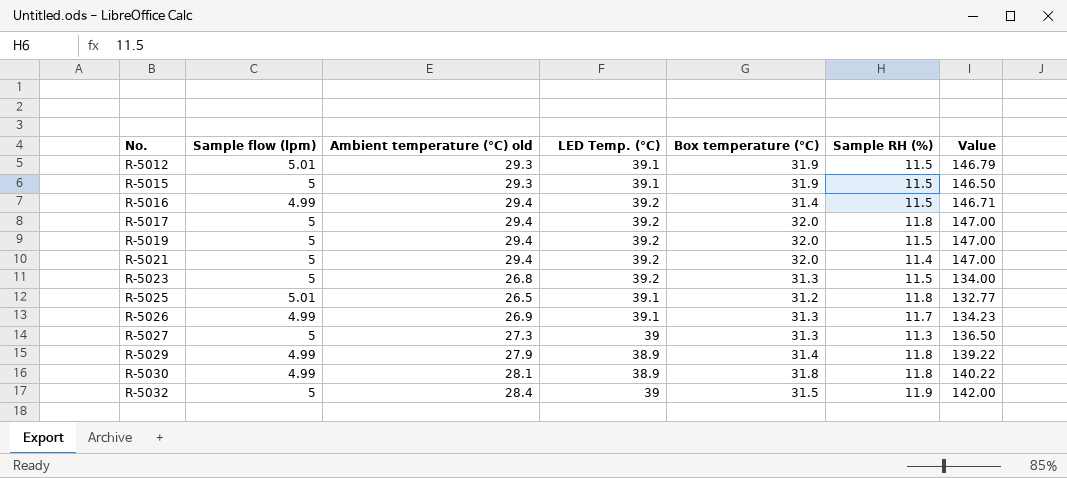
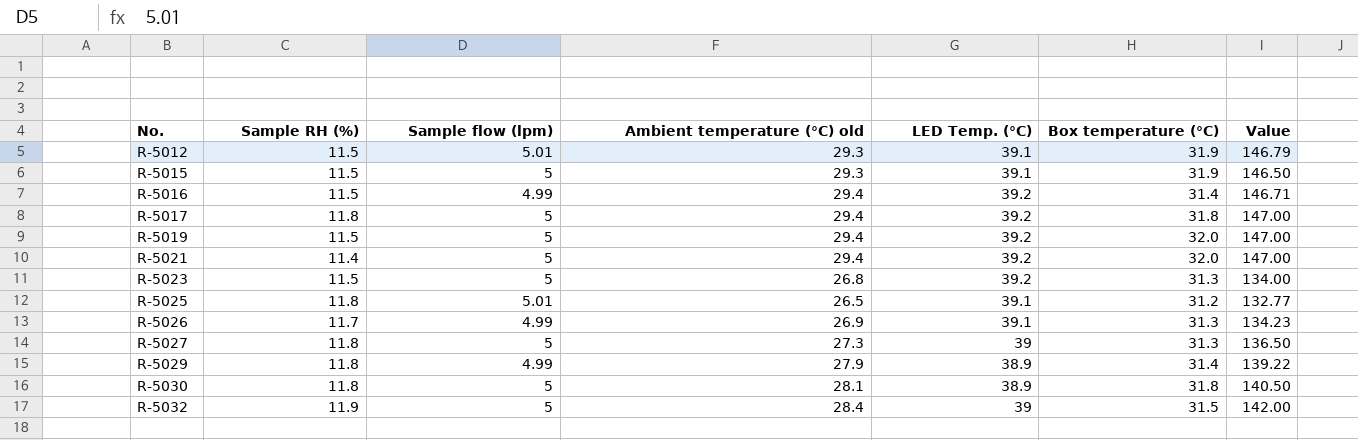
column Sample RH (%) | position: 6 -> 2
R-5017 | Box temperature (°C): 32.0 -> 31.8
R-5027 | Sample RH (%): 11.3 -> 11.8
R-5030 | Sample flow (lpm): 4.99 -> 5
R-5030 | Value: 140.22 -> 140.50

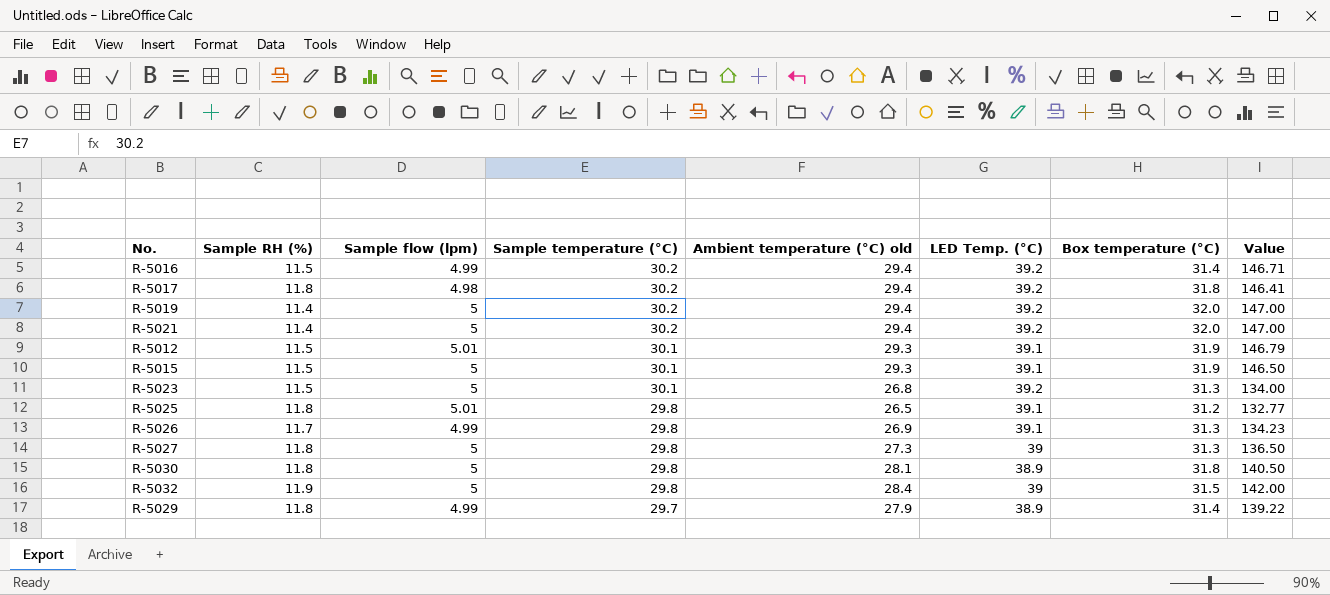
row order: No. ascending -> Sample temperature (°C) descending
column Sample temperature (°C) | position: none -> 4
R-5017 | Sample flow (lpm): 5 -> 4.98
R-5017 | Value: 147.00 -> 146.41
R-5019 | Sample RH (%): 11.5 -> 11.4

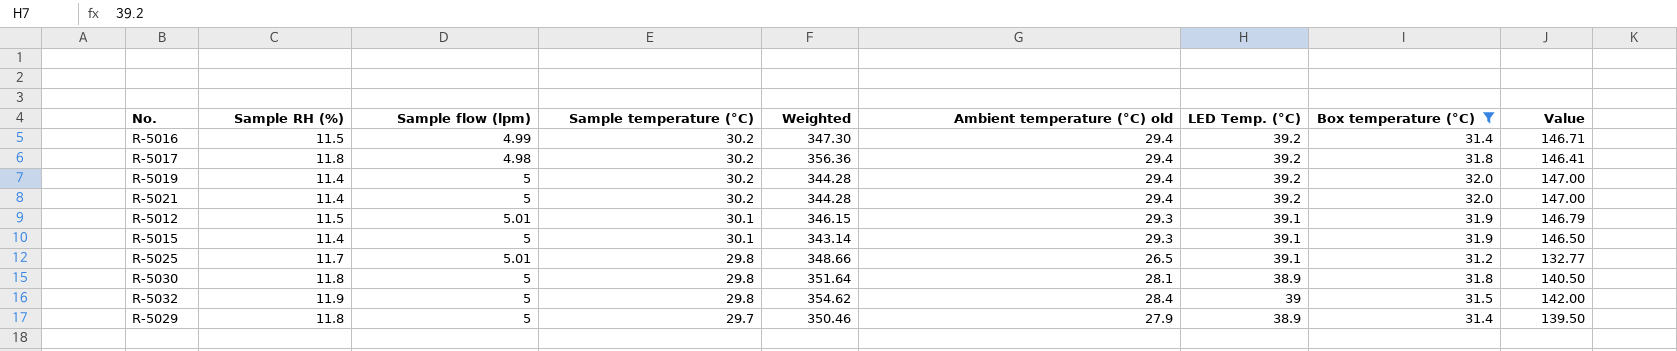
filter: none -> Box temperature (°C) != 31.3
column Weighted | formula: none -> [Sample RH (%)] * [Sample temperature (°C)]
R-5015 | Sample RH (%): 11.5 -> 11.4
R-5025 | Sample RH (%): 11.8 -> 11.7
R-5029 | Sample flow (lpm): 4.99 -> 5
R-5029 | Value: 139.22 -> 139.50

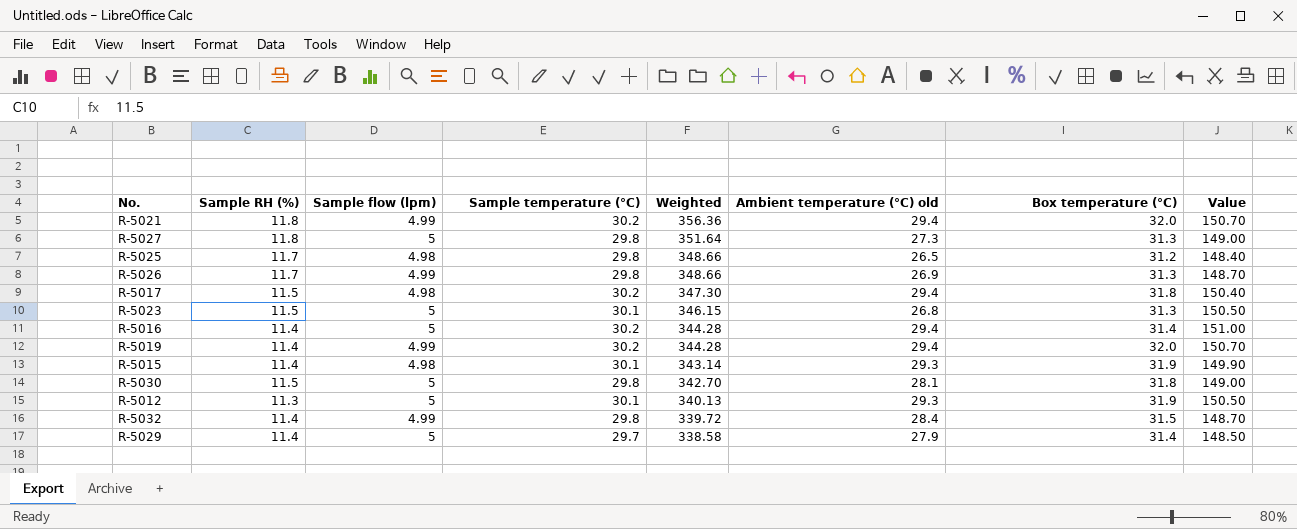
filter: Box temperature (°C) != 31.3 -> none
row order: Sample temperature (°C) descending -> Weighted descending
column LED Temp. (°C) | position: 7 -> none
column Value | formula: [Sample flow (lpm)] * [Ambient temperature (°C) old] -> [Sample flow (lpm)] * [Sample temperature (°C)]
R-5021 | Sample RH (%): 11.4 -> 11.8
R-5021 | Sample flow (lpm): 5 -> 4.99
R-5021 | Weighted: 344.28 -> 356.36
R-5025 | Sample flow (lpm): 5.01 -> 4.98
R-5017 | Sample RH (%): 11.8 -> 11.5
R-5017 | Weighted: 356.36 -> 347.30
R-5016 | Sample RH (%): 11.5 -> 11.4
R-5016 | Sample flow (lpm): 4.99 -> 5
R-5016 | Weighted: 347.30 -> 344.28
R-5019 | Sample flow (lpm): 5 -> 4.99
R-5015 | Sample flow (lpm): 5 -> 4.98
R-5030 | Sample RH (%): 11.8 -> 11.5
R-5030 | Weighted: 351.64 -> 342.70
R-5012 | Sample RH (%): 11.5 -> 11.3
R-5012 | Sample flow (lpm): 5.01 -> 5
R-5012 | Weighted: 346.15 -> 340.13
R-5032 | Sample RH (%): 11.9 -> 11.4
R-5032 | Sample flow (lpm): 5 -> 4.99
R-5032 | Weighted: 354.62 -> 339.72
R-5029 | Sample RH (%): 11.8 -> 11.4
R-5029 | Weighted: 350.46 -> 338.58

